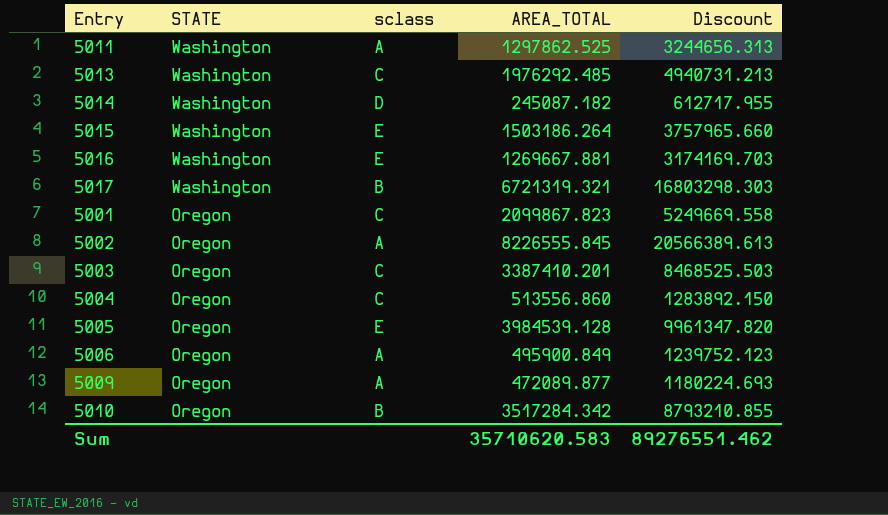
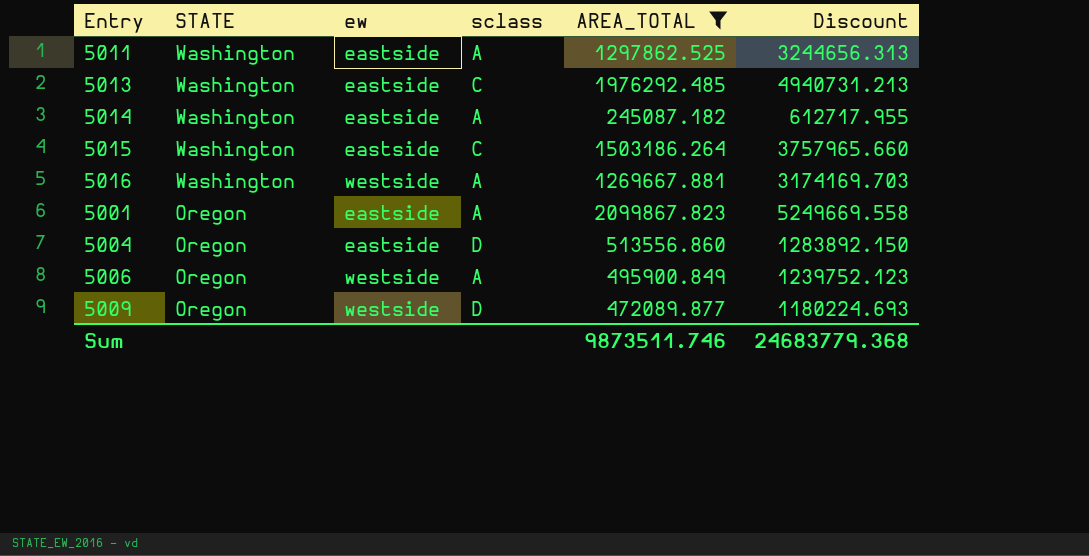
filter: none -> AREA_TOTAL <= 2099867.823
column ew | position: none -> 3
5014 | sclass: D -> A
5015 | sclass: E -> C
5016 | sclass: E -> A
5001 | sclass: C -> A
5004 | sclass: C -> D
5009 | sclass: A -> D
Sum | AREA_TOTAL: 35710620.583 -> 9873511.746
Sum | Discount: 89276551.462 -> 24683779.368

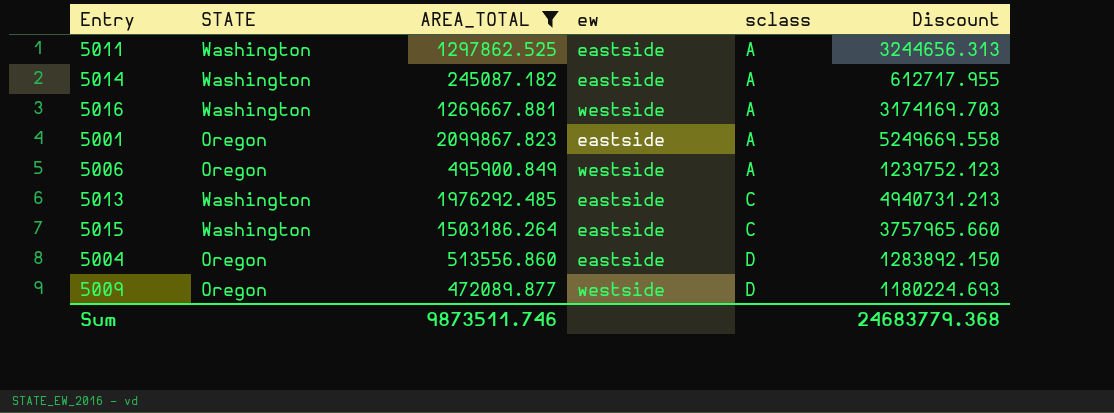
row order: STATE descending -> sclass ascending
column AREA_TOTAL | position: 5 -> 3

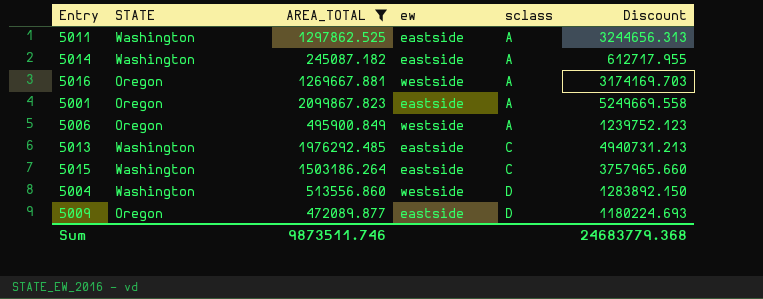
5016 | STATE: Washington -> Oregon
5004 | STATE: Oregon -> Washington
5004 | ew: eastside -> westside
5009 | ew: westside -> eastside

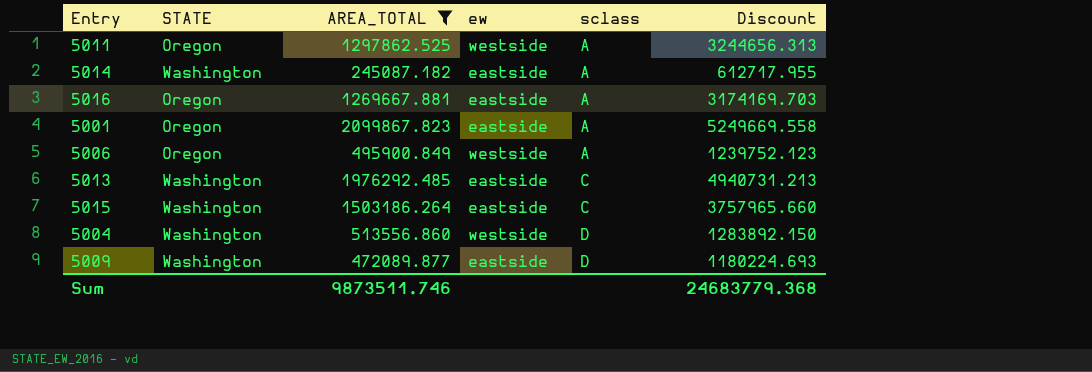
5011 | STATE: Washington -> Oregon
5011 | ew: eastside -> westside
5016 | ew: westside -> eastside
5009 | STATE: Oregon -> Washington

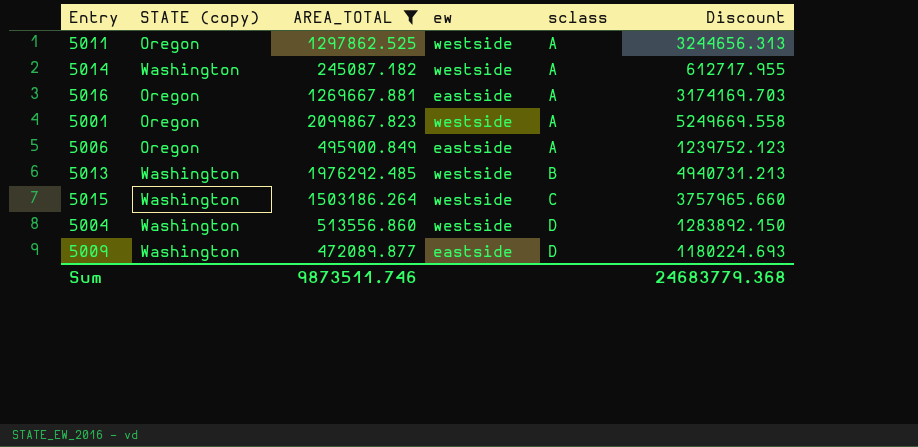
column name: STATE -> STATE (copy)
5014 | ew: eastside -> westside
5001 | ew: eastside -> westside
5006 | ew: westside -> eastside
5013 | ew: eastside -> westside
5013 | sclass: C -> B
5015 | ew: eastside -> westside

